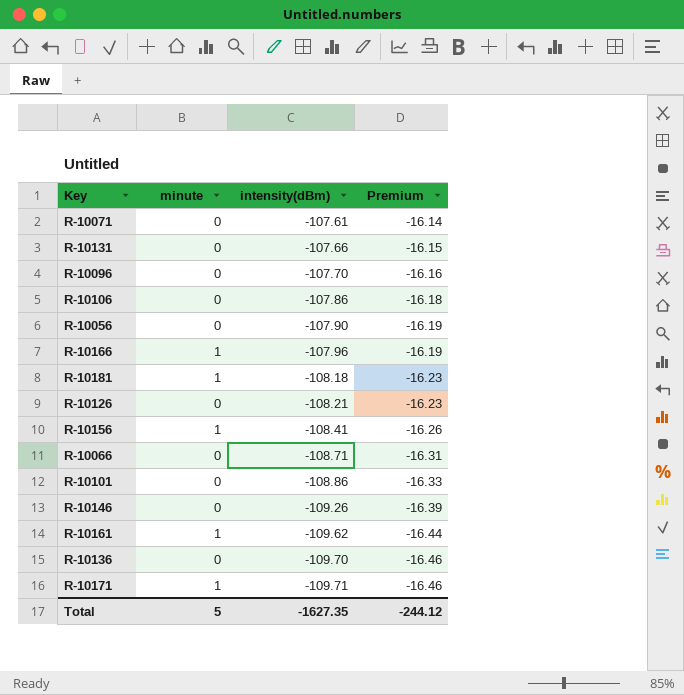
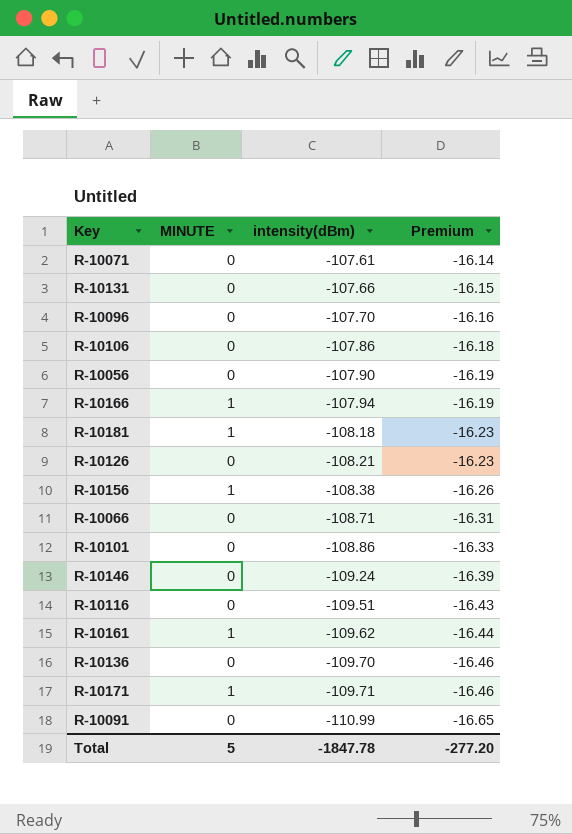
column name: minute -> MINUTE
R-10166 | intensity(dBm): -107.96 -> -107.94
R-10156 | intensity(dBm): -108.41 -> -108.38
R-10146 | intensity(dBm): -109.26 -> -109.24
row R-10116: none -> 0 | -109.51 | -16.43
row R-10091: none -> 0 | -110.99 | -16.65
Total | intensity(dBm): -1627.35 -> -1847.78
Total | Premium: -244.12 -> -277.20

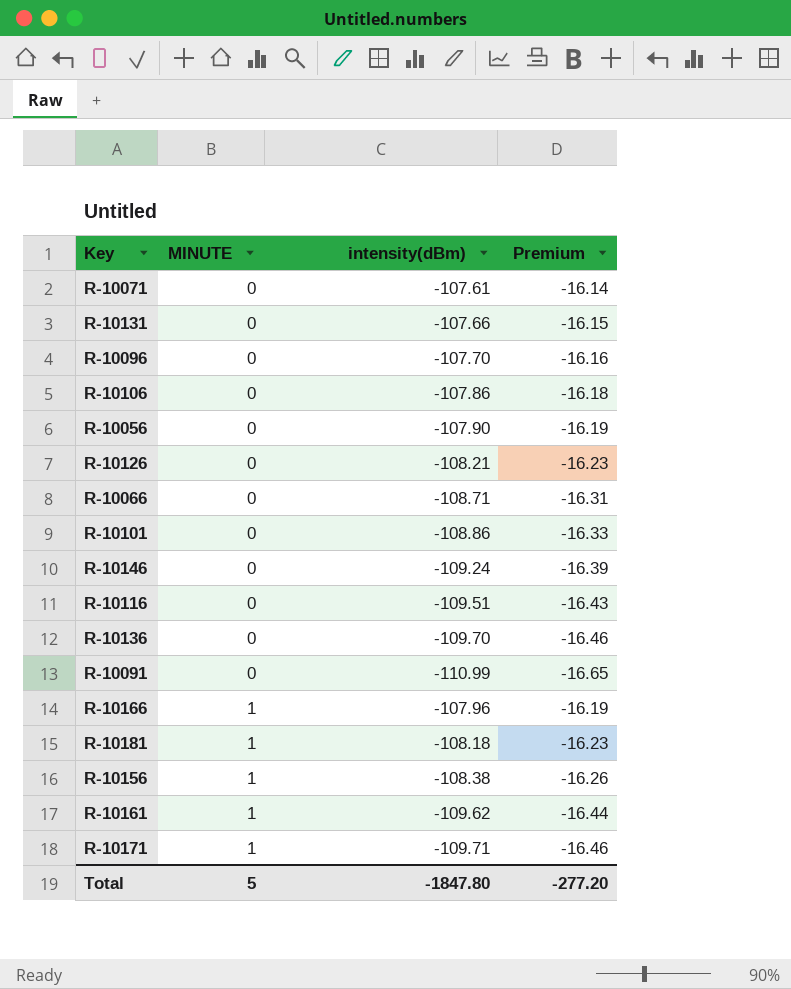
row order: intensity(dBm) descending -> MINUTE ascending
R-10166 | intensity(dBm): -107.94 -> -107.96
Total | intensity(dBm): -1847.78 -> -1847.80

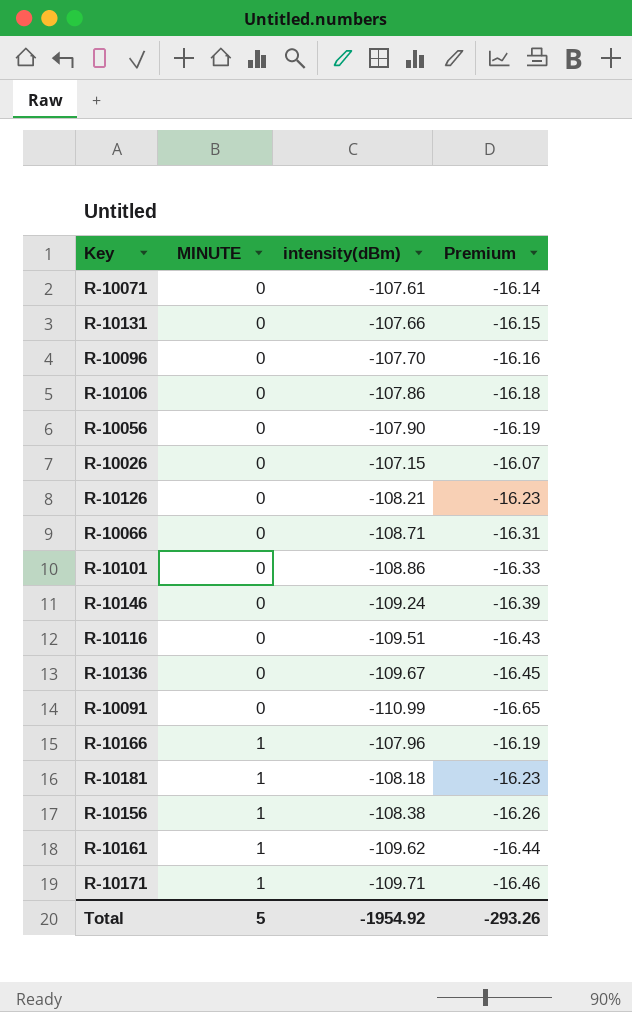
row R-10026: none -> 0 | -107.15 | -16.07
R-10136 | intensity(dBm): -109.70 -> -109.67
R-10136 | Premium: -16.46 -> -16.45
Total | intensity(dBm): -1847.80 -> -1954.92
Total | Premium: -277.20 -> -293.26

